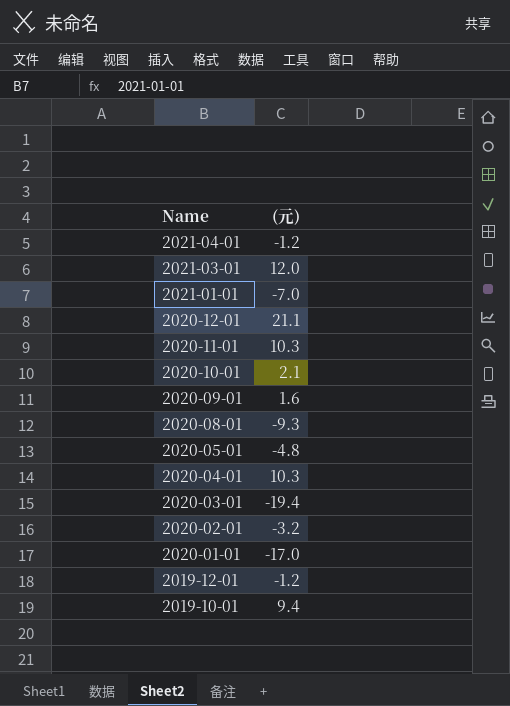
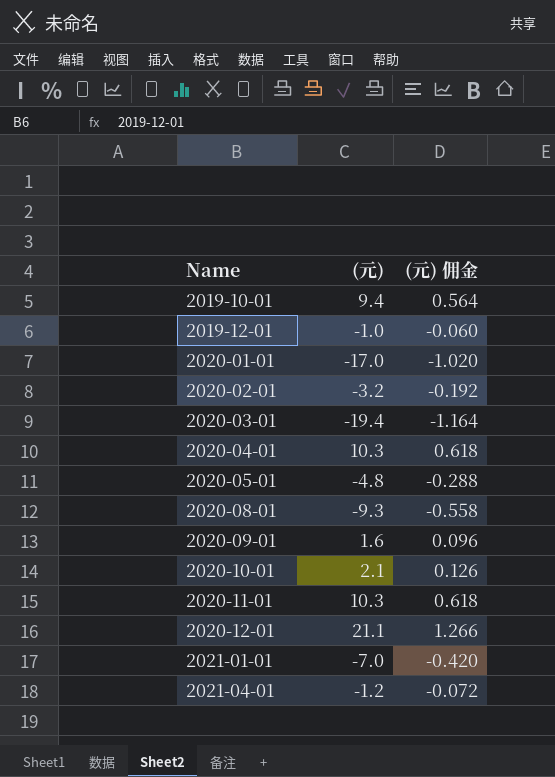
row order: Name descending -> Name ascending
column (元) 佣金 | formula: none -> [(元)] * 0.06
row 2021-03-01: 12.0 -> none
2019-12-01 | (元): -1.2 -> -1.0

